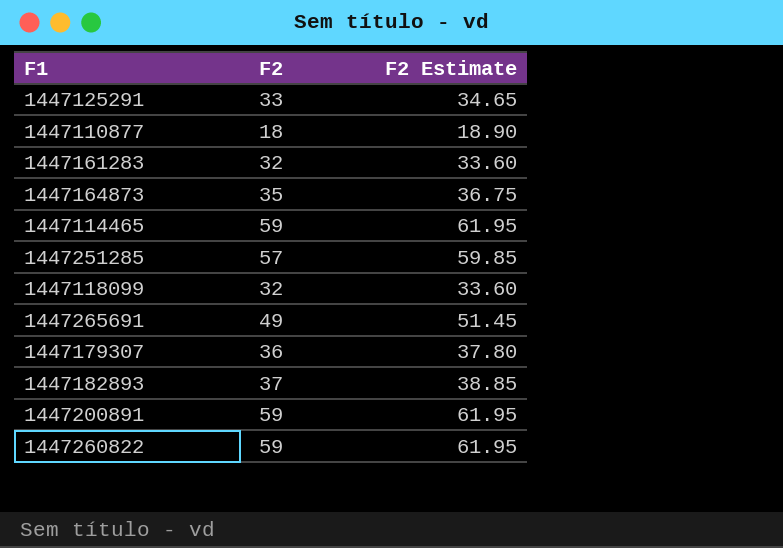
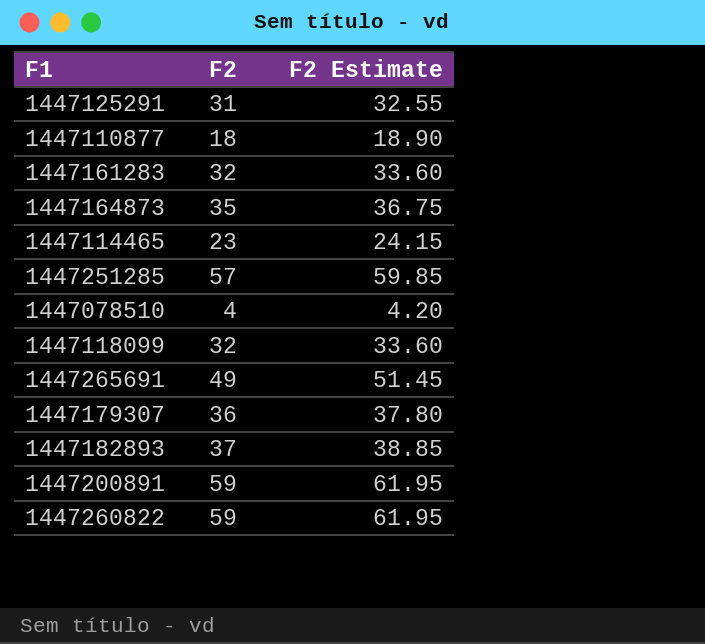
1447125291 | F2: 33 -> 31
1447125291 | F2 Estimate: 34.65 -> 32.55
1447114465 | F2: 59 -> 23
1447114465 | F2 Estimate: 61.95 -> 24.15
row 1447078510: none -> 4 | 4.20

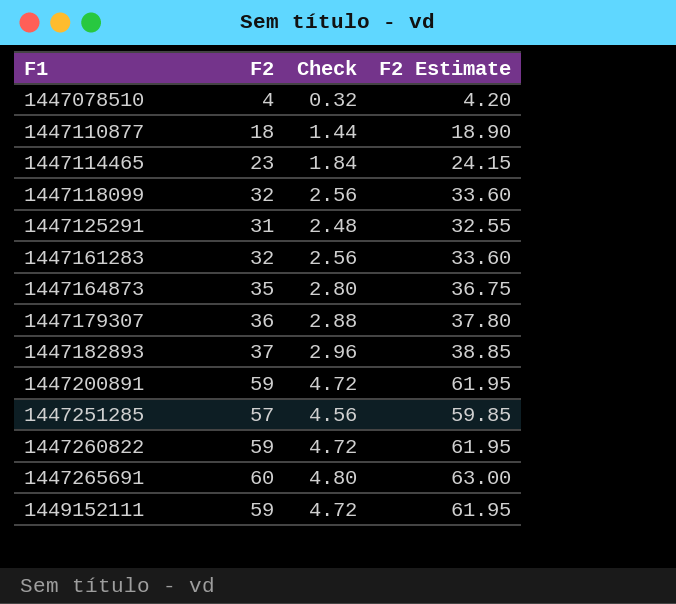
row order: none -> F1 ascending
column Check | formula: none -> [F2] * 0.08
1447265691 | F2: 49 -> 60
1447265691 | F2 Estimate: 51.45 -> 63.00
row 1449152111: none -> 59 | 4.72 | 61.95

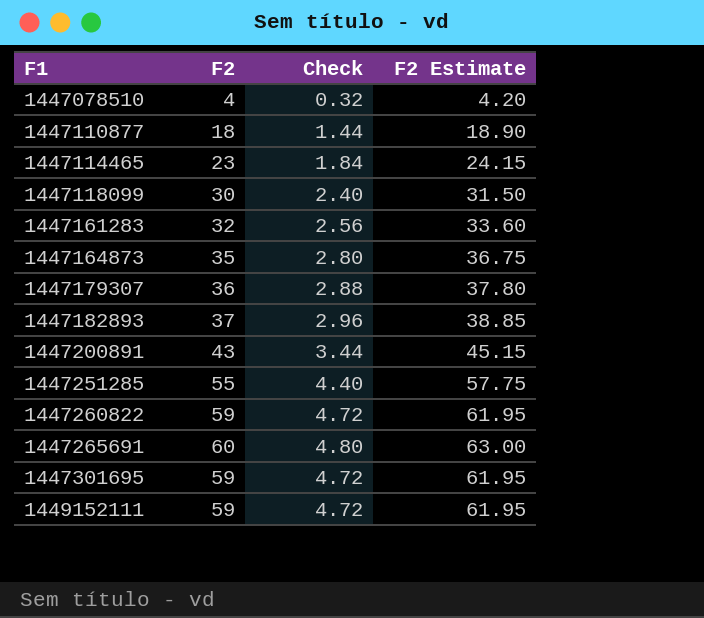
row 1447125291: 31 | 2.48 | 32.55 -> none
1447118099 | F2: 32 -> 30
1447118099 | Check: 2.56 -> 2.40
1447118099 | F2 Estimate: 33.60 -> 31.50
1447200891 | F2: 59 -> 43
1447200891 | Check: 4.72 -> 3.44
1447200891 | F2 Estimate: 61.95 -> 45.15
1447251285 | F2: 57 -> 55
1447251285 | Check: 4.56 -> 4.40
1447251285 | F2 Estimate: 59.85 -> 57.75
row 1447301695: none -> 59 | 4.72 | 61.95

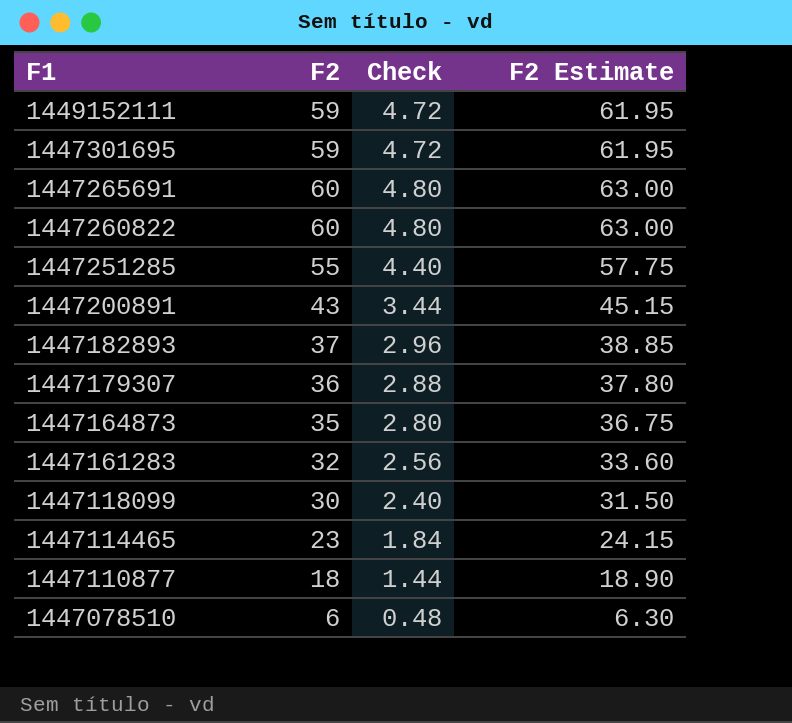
row order: F1 ascending -> F1 descending
1447260822 | F2: 59 -> 60
1447260822 | Check: 4.72 -> 4.80
1447260822 | F2 Estimate: 61.95 -> 63.00
1447078510 | F2: 4 -> 6
1447078510 | Check: 0.32 -> 0.48
1447078510 | F2 Estimate: 4.20 -> 6.30

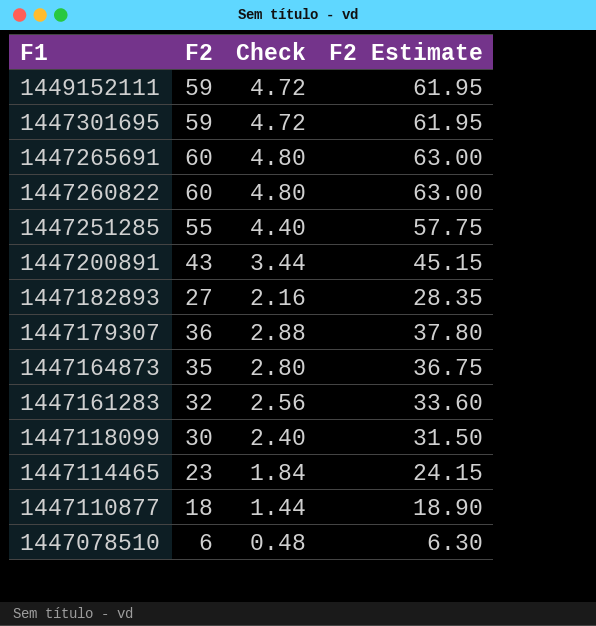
1447182893 | F2: 37 -> 27
1447182893 | Check: 2.96 -> 2.16
1447182893 | F2 Estimate: 38.85 -> 28.35

